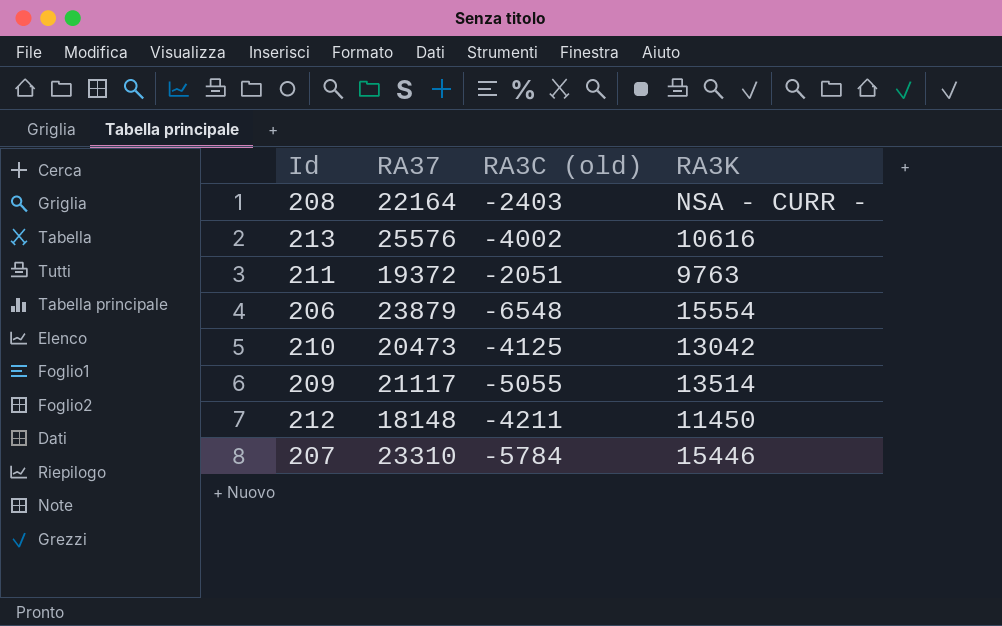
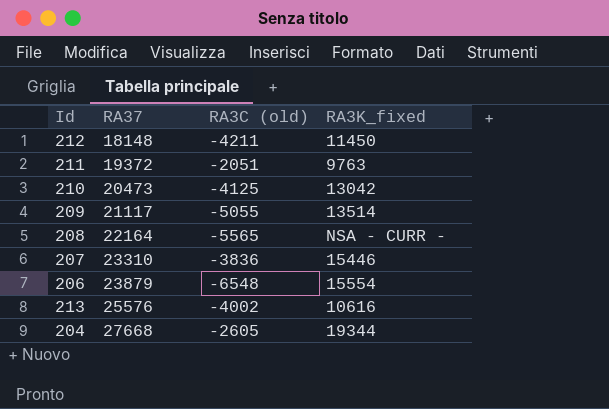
row order: none -> RA37 ascending
column name: RA3K -> RA3K_fixed
208 | RA3C (old): -2403 -> -5565
207 | RA3C (old): -5784 -> -3836
row 204: none -> 27668 | -2605 | 19344

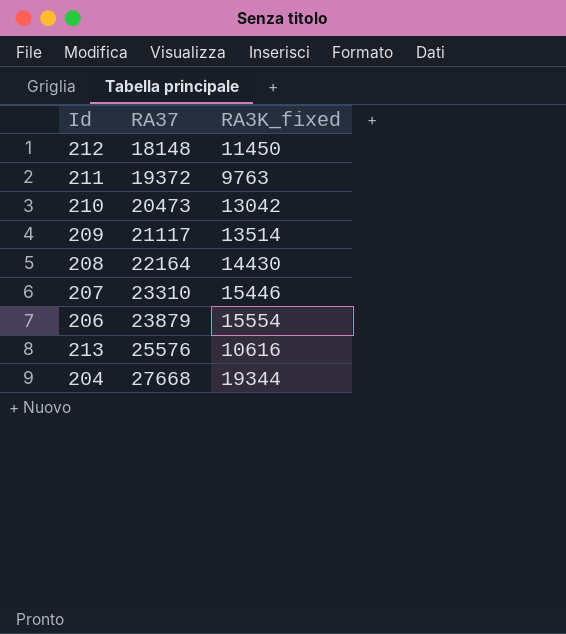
column RA3C (old) | position: 3 -> none
208 | RA3K_fixed: NSA - CURR - -> 14430

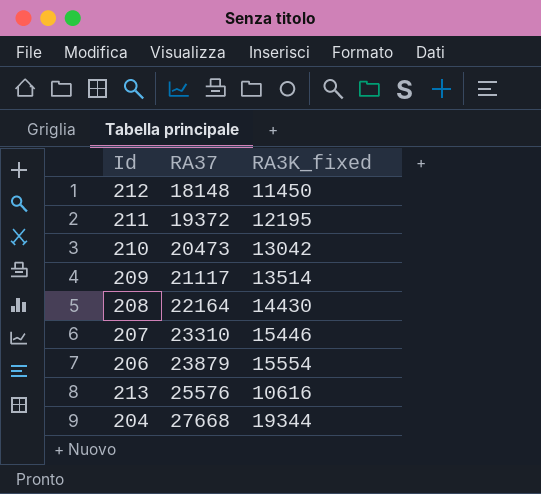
211 | RA3K_fixed: 9763 -> 12195

